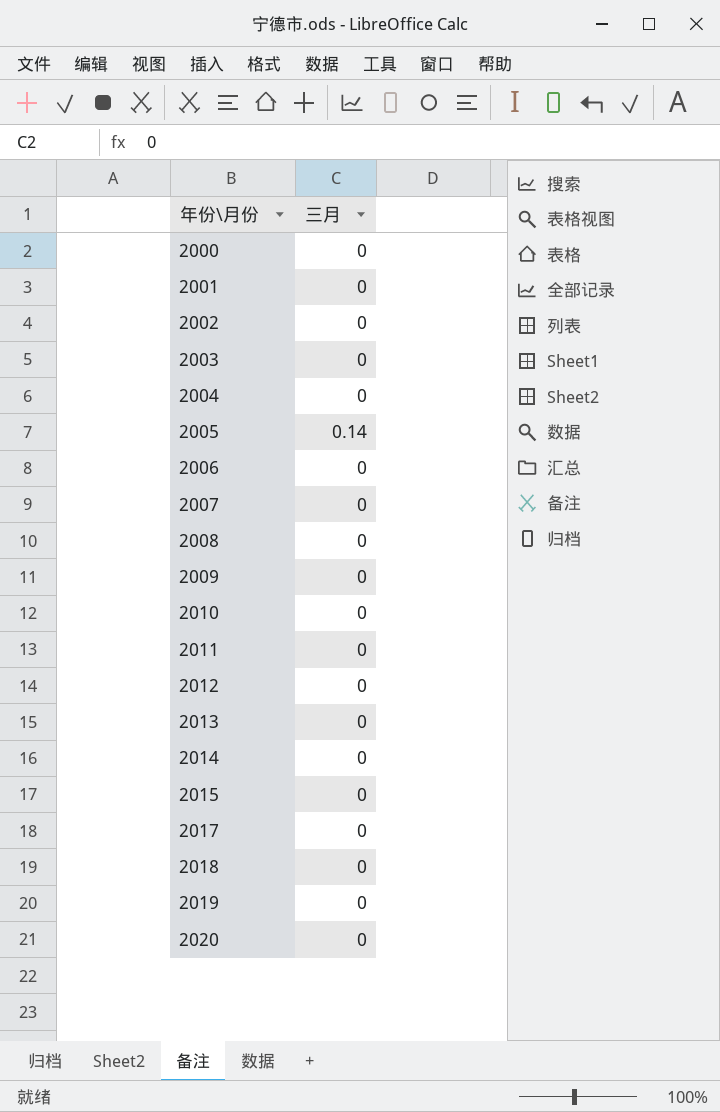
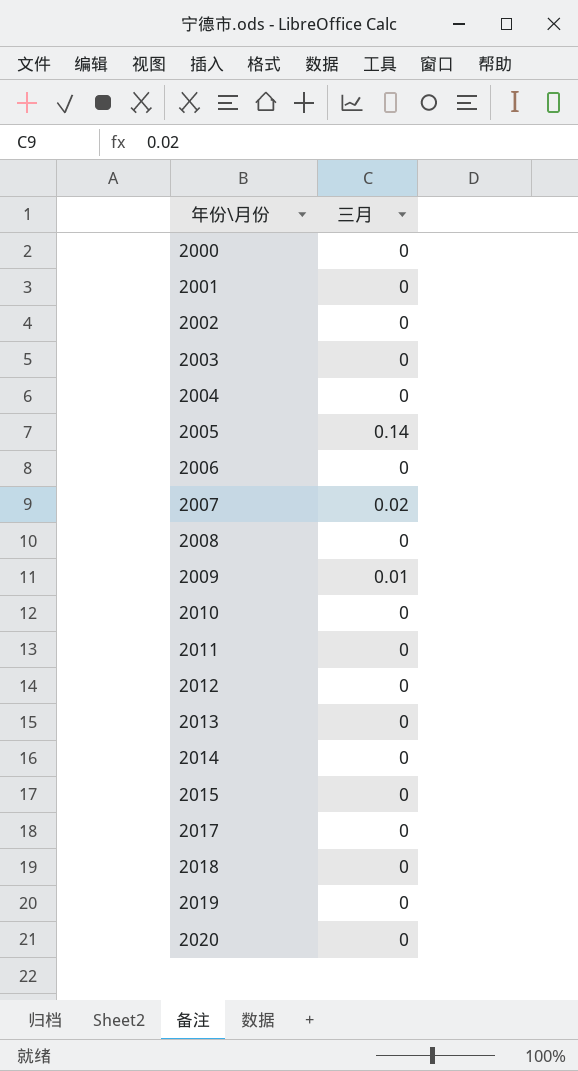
2007 | 三月: 0 -> 0.02
2009 | 三月: 0 -> 0.01

